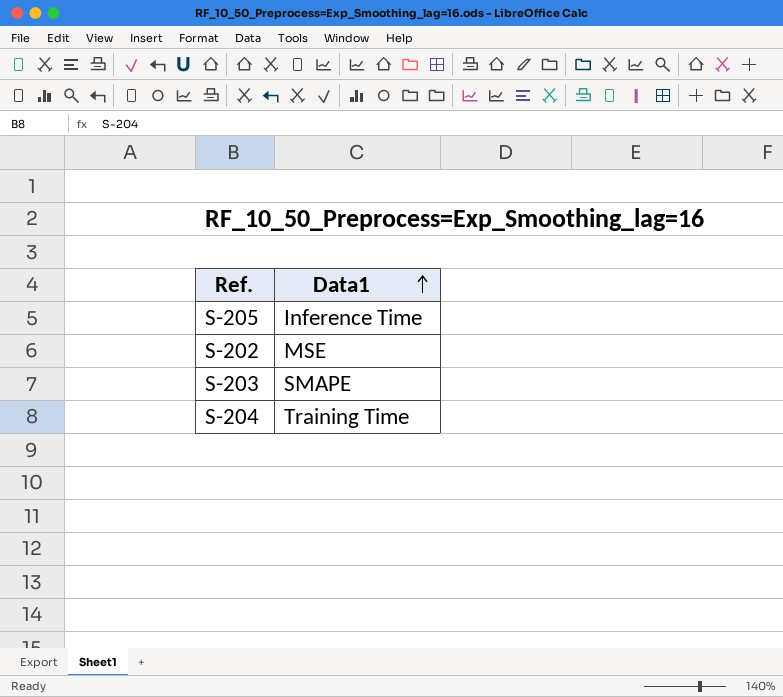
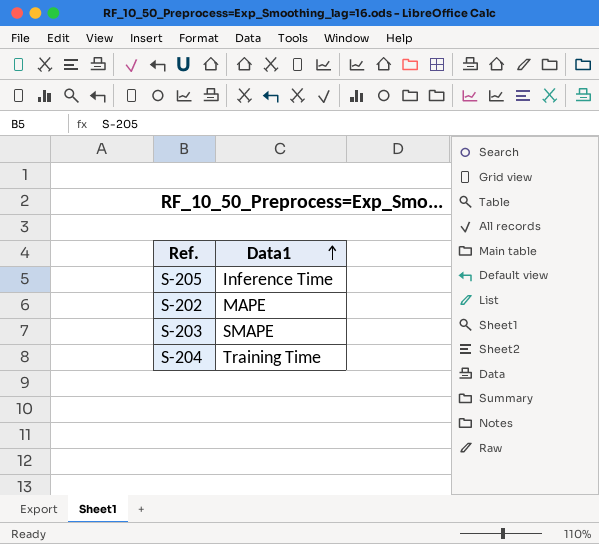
S-202 | Data1: MSE -> MAPE

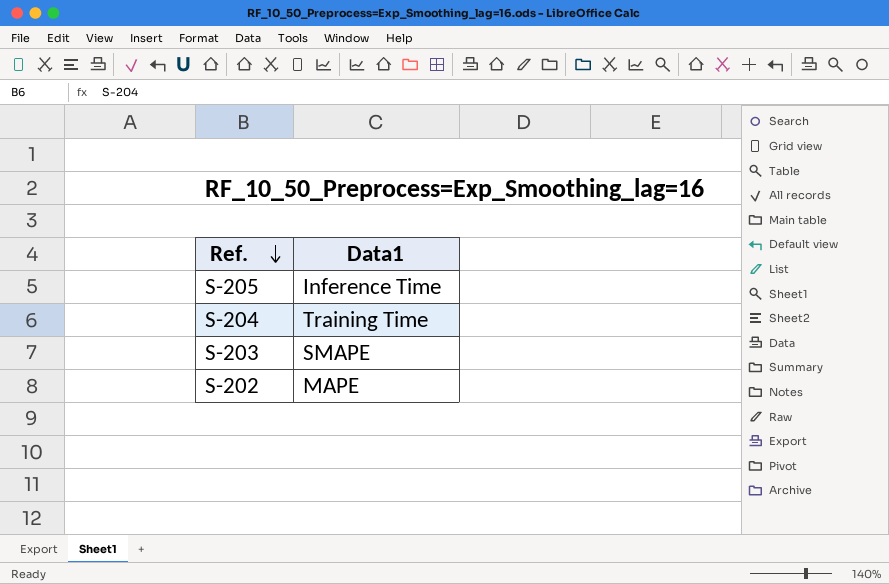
row order: Data1 ascending -> Ref. descending

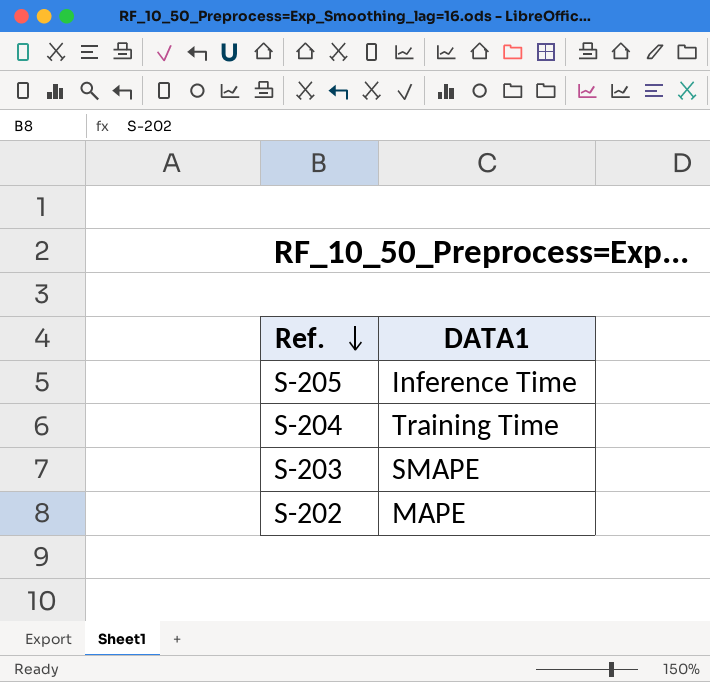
column name: Data1 -> DATA1

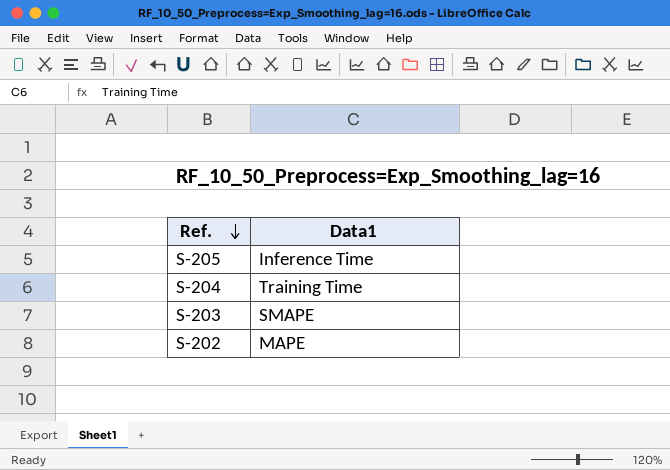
column name: DATA1 -> Data1

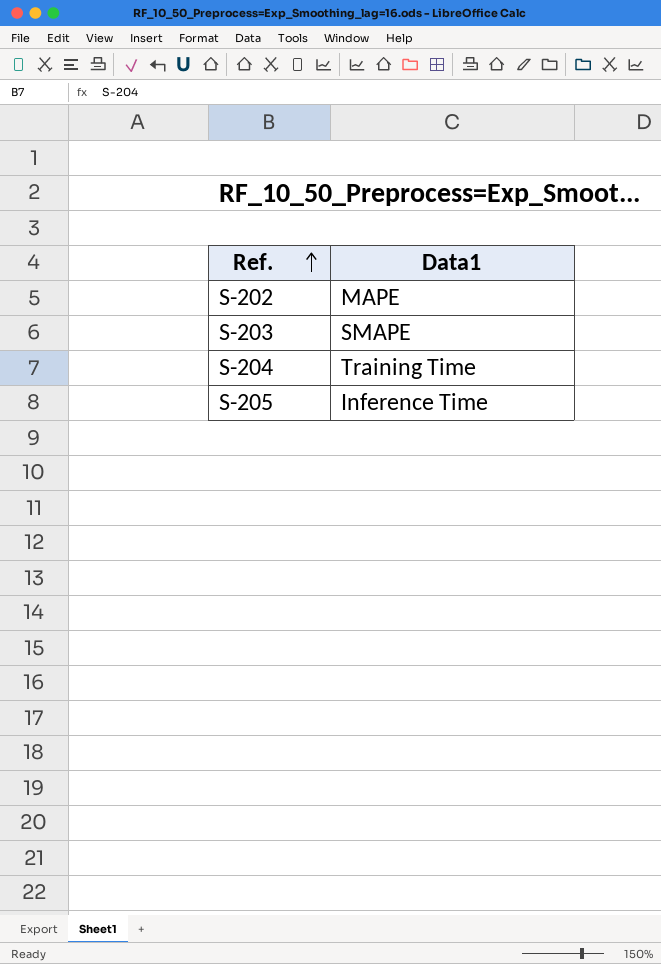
row order: Ref. descending -> Ref. ascending

